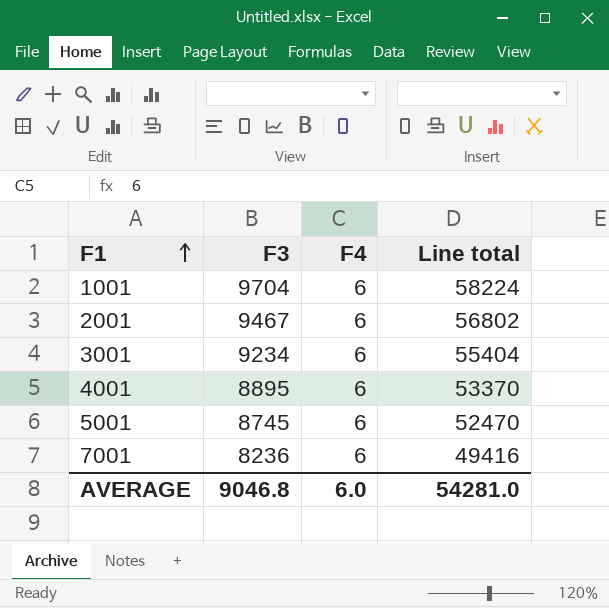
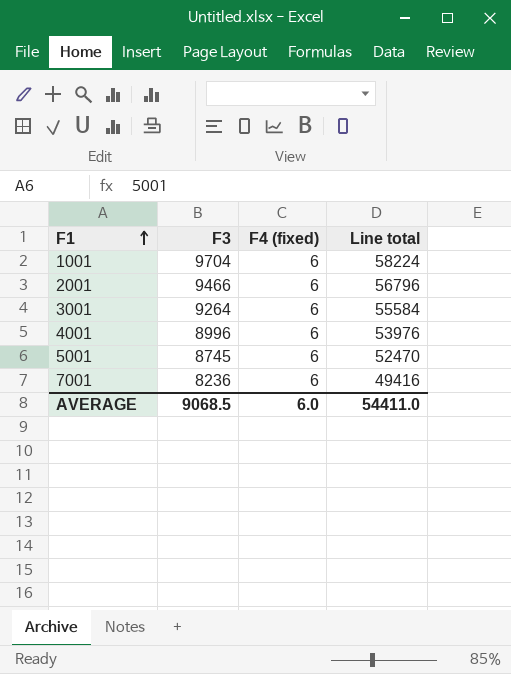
column name: F4 -> F4 (fixed)
2001 | F3: 9467 -> 9466
2001 | Line total: 56802 -> 56796
3001 | F3: 9234 -> 9264
3001 | Line total: 55404 -> 55584
4001 | F3: 8895 -> 8996
4001 | Line total: 53370 -> 53976
AVERAGE | F3: 9046.8 -> 9068.5
AVERAGE | Line total: 54281.0 -> 54411.0

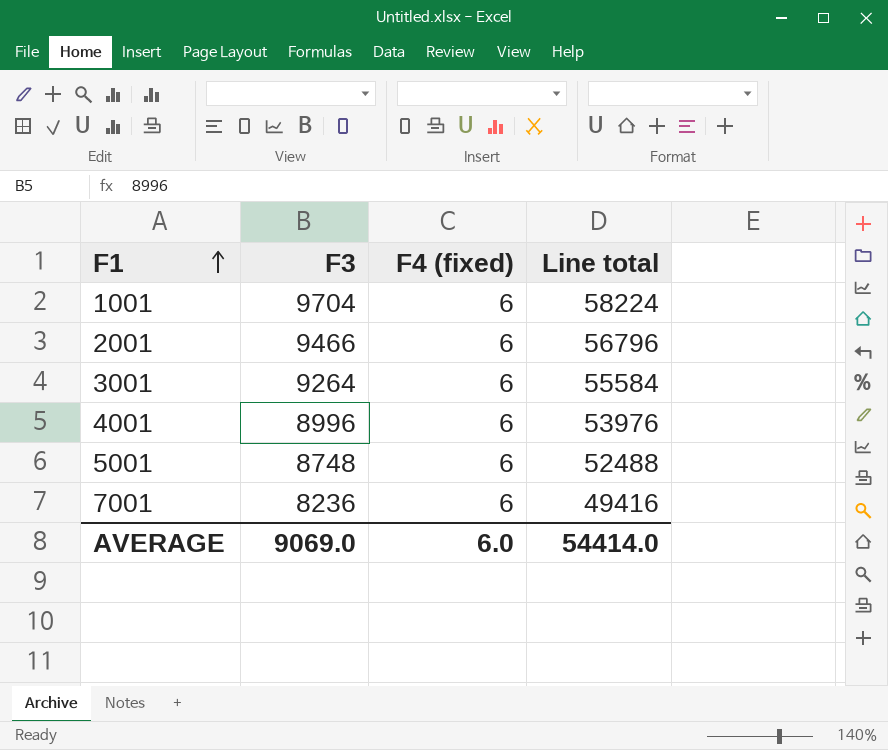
5001 | F3: 8745 -> 8748
5001 | Line total: 52470 -> 52488
AVERAGE | F3: 9068.5 -> 9069.0
AVERAGE | Line total: 54411.0 -> 54414.0

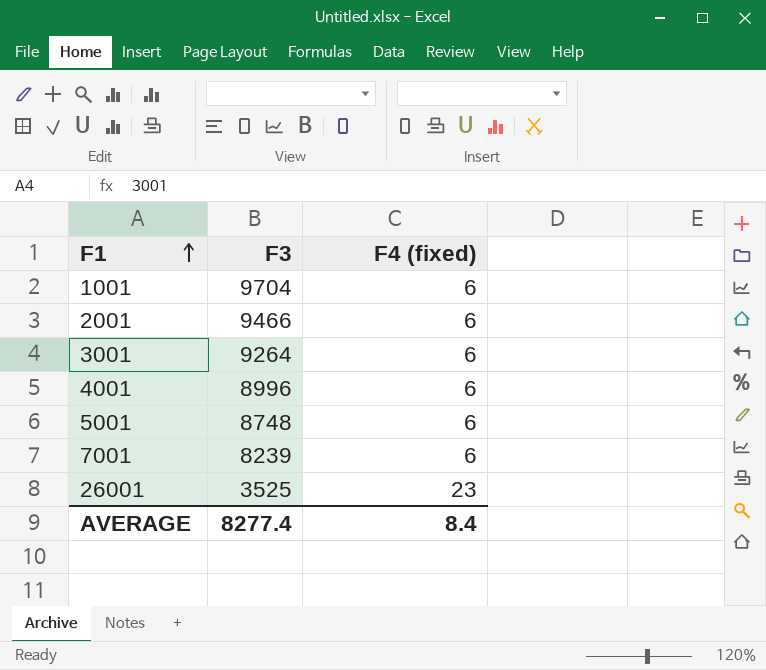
column Line total | formula: [F3] * [F4 (fixed)] -> none
7001 | F3: 8236 -> 8239
row 26001: none -> 3525 | 23
AVERAGE | F3: 9069.0 -> 8277.4
AVERAGE | F4 (fixed): 6.0 -> 8.4

